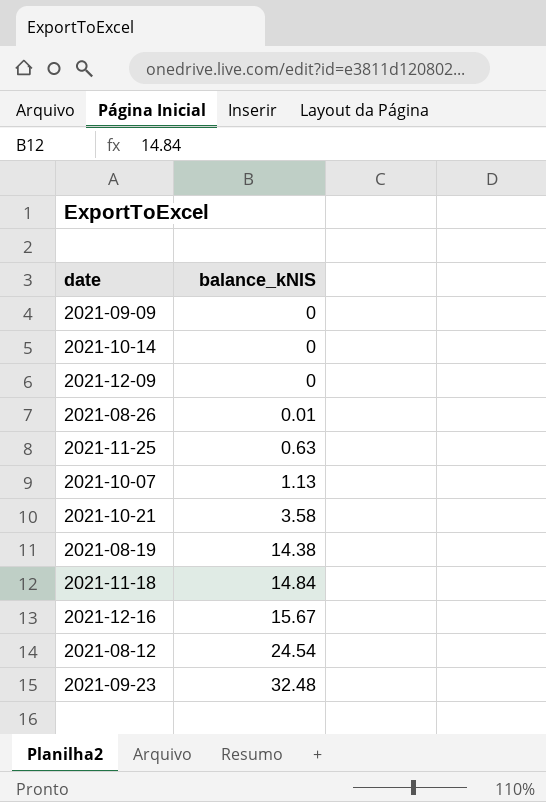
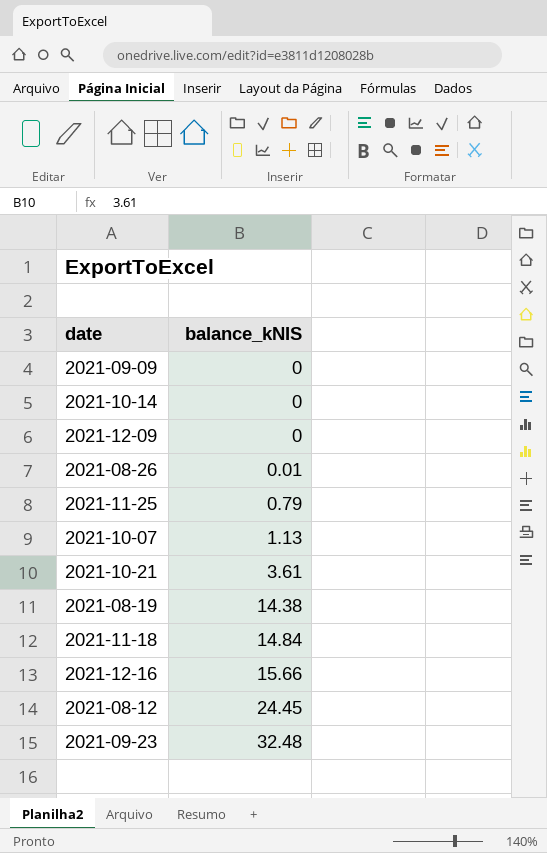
2021-11-25 | balance_kNIS: 0.63 -> 0.79
2021-10-21 | balance_kNIS: 3.58 -> 3.61
2021-12-16 | balance_kNIS: 15.67 -> 15.66
2021-08-12 | balance_kNIS: 24.54 -> 24.45

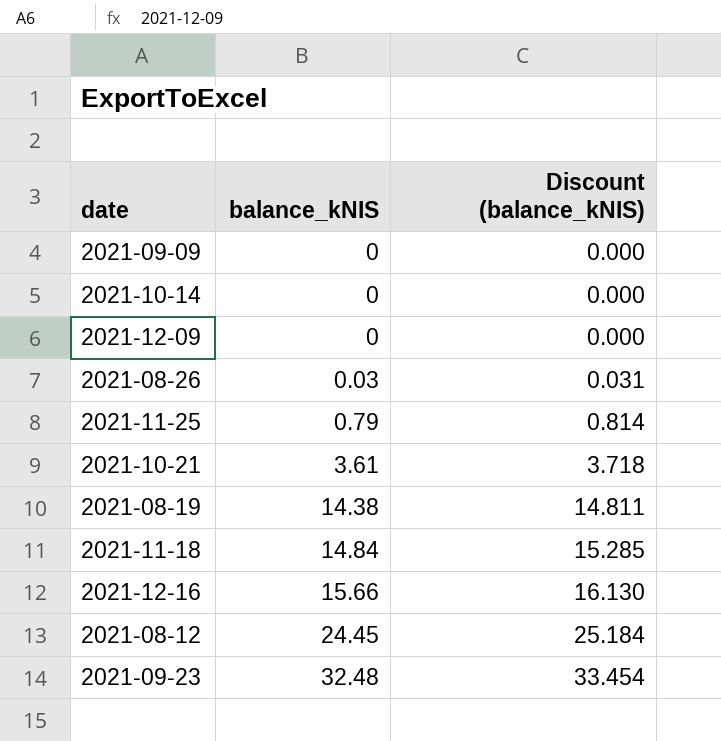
column Discount (balance_kNIS) | formula: none -> [balance_kNIS] * 1.03
row 2021-10-07: 1.13 -> none
2021-08-26 | balance_kNIS: 0.01 -> 0.03

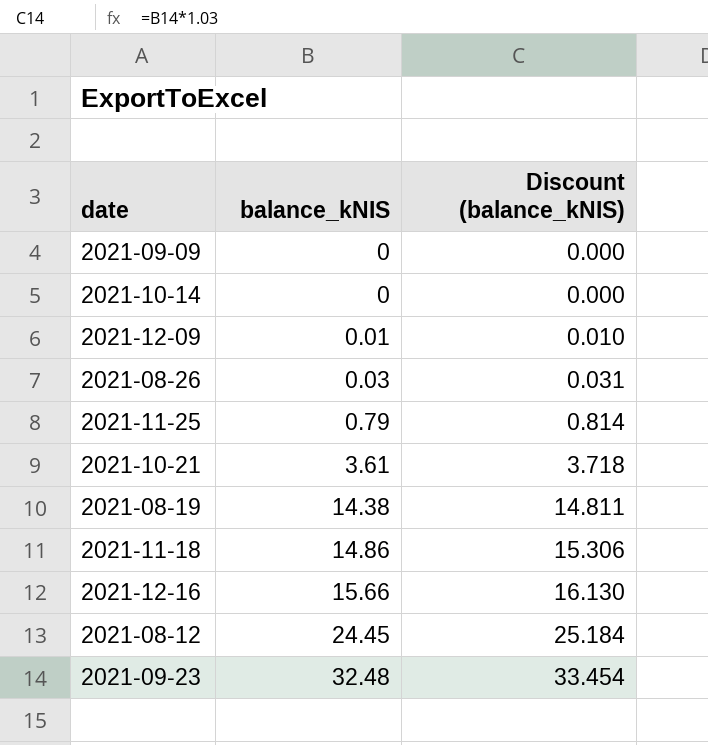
2021-12-09 | balance_kNIS: 0 -> 0.01
2021-12-09 | Discount (balance_kNIS): 0.000 -> 0.010
2021-11-18 | balance_kNIS: 14.84 -> 14.86
2021-11-18 | Discount (balance_kNIS): 15.285 -> 15.306

